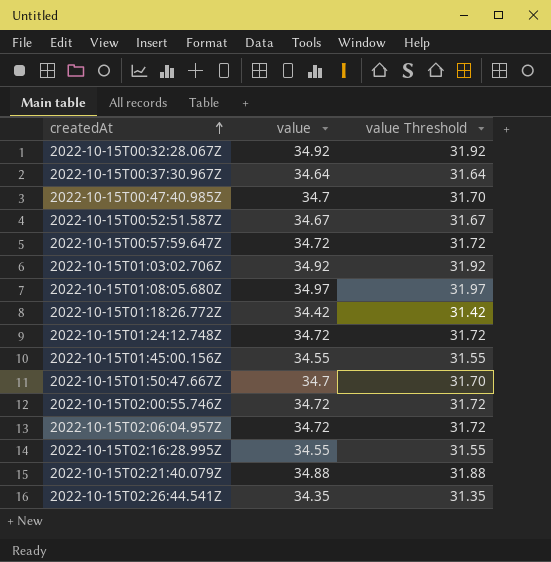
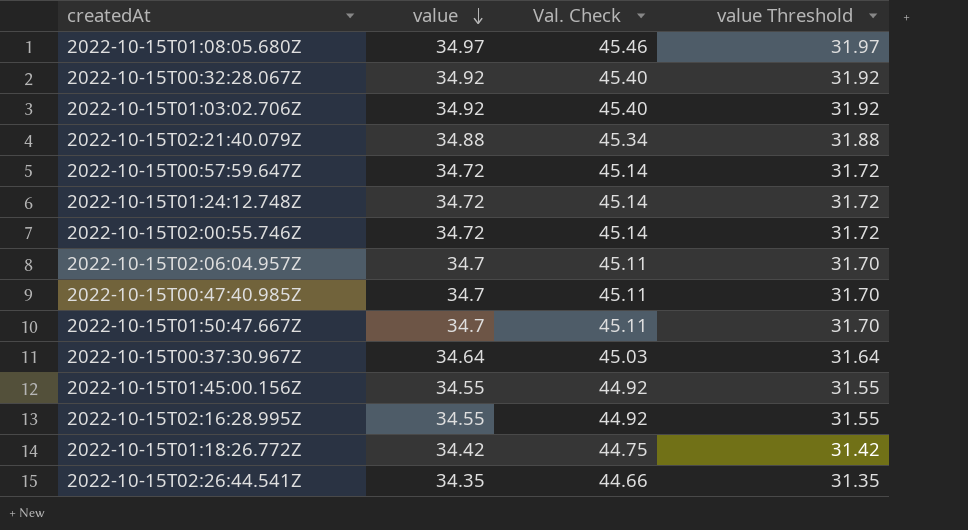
row order: createdAt ascending -> value descending
column Val. Check | formula: none -> [value] * 1.3
row 2022-10-15T00:52:51.587Z: 34.67 | 31.67 -> none
2022-10-15T02:06:04.957Z | value: 34.72 -> 34.7
2022-10-15T02:06:04.957Z | value Threshold: 31.72 -> 31.70

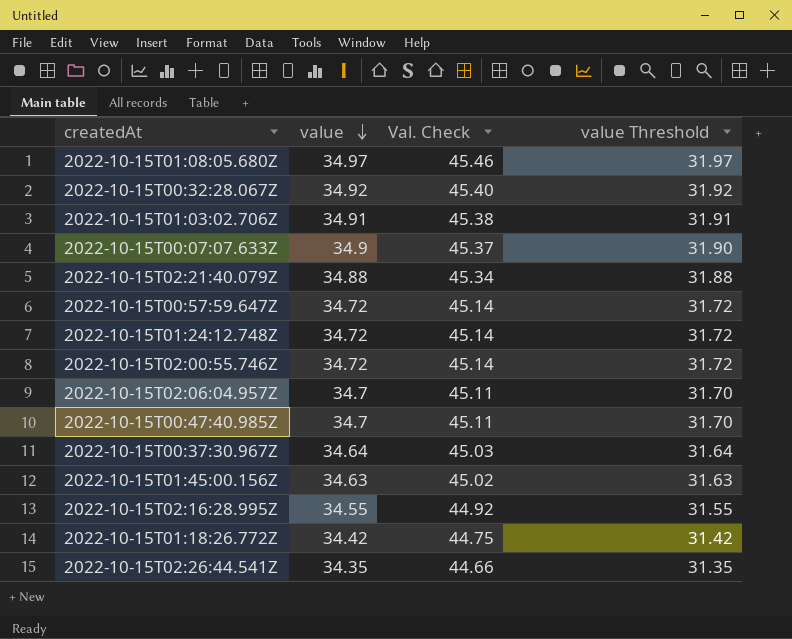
row 2022-10-15T01:50:47.667Z: 34.7 | 45.11 | 31.70 -> none
2022-10-15T01:03:02.706Z | value: 34.92 -> 34.91
2022-10-15T01:03:02.706Z | Val. Check: 45.40 -> 45.38
2022-10-15T01:03:02.706Z | value Threshold: 31.92 -> 31.91
row 2022-10-15T00:07:07.633Z: none -> 34.9 | 45.37 | 31.90
2022-10-15T01:45:00.156Z | value: 34.55 -> 34.63
2022-10-15T01:45:00.156Z | Val. Check: 44.92 -> 45.02
2022-10-15T01:45:00.156Z | value Threshold: 31.55 -> 31.63

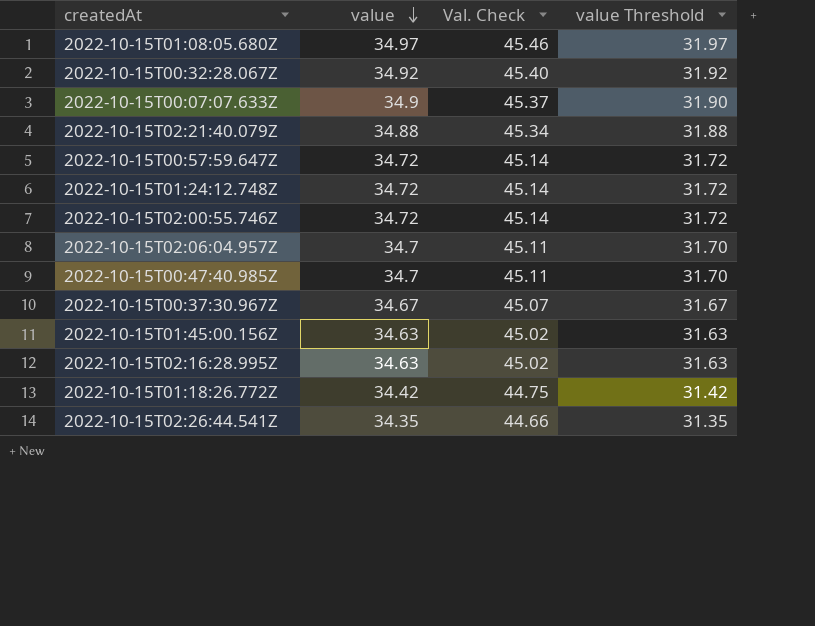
row 2022-10-15T01:03:02.706Z: 34.91 | 45.38 | 31.91 -> none
2022-10-15T00:37:30.967Z | value: 34.64 -> 34.67
2022-10-15T00:37:30.967Z | Val. Check: 45.03 -> 45.07
2022-10-15T00:37:30.967Z | value Threshold: 31.64 -> 31.67
2022-10-15T02:16:28.995Z | value: 34.55 -> 34.63
2022-10-15T02:16:28.995Z | Val. Check: 44.92 -> 45.02
2022-10-15T02:16:28.995Z | value Threshold: 31.55 -> 31.63

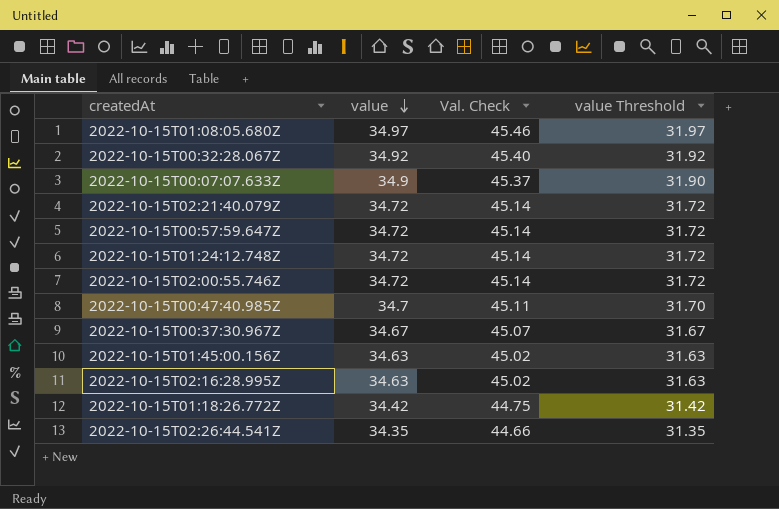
row 2022-10-15T02:06:04.957Z: 34.7 | 45.11 | 31.70 -> none
2022-10-15T02:21:40.079Z | value: 34.88 -> 34.72
2022-10-15T02:21:40.079Z | Val. Check: 45.34 -> 45.14
2022-10-15T02:21:40.079Z | value Threshold: 31.88 -> 31.72

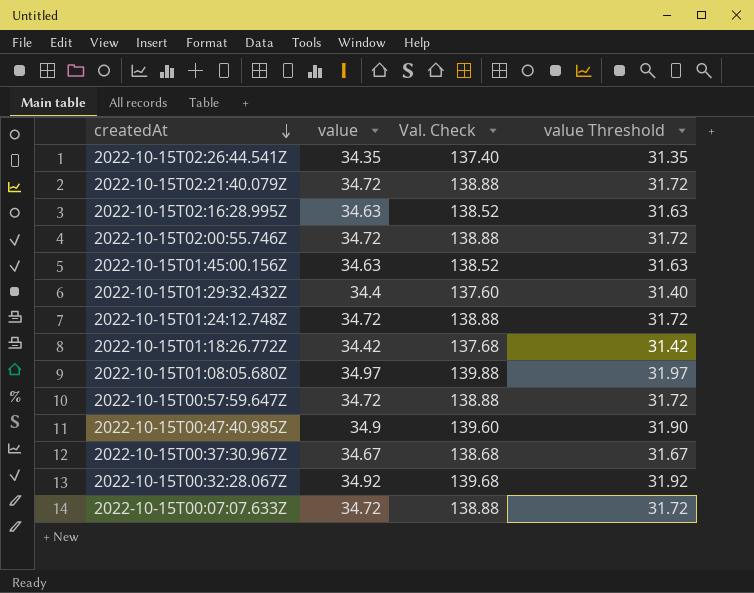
row order: value descending -> createdAt descending
column Val. Check | formula: [value] * 1.3 -> [value] * 4
row 2022-10-15T01:29:32.432Z: none -> 34.4 | 137.60 | 31.40
2022-10-15T00:47:40.985Z | value: 34.7 -> 34.9
2022-10-15T00:47:40.985Z | value Threshold: 31.70 -> 31.90
2022-10-15T00:07:07.633Z | value: 34.9 -> 34.72
2022-10-15T00:07:07.633Z | value Threshold: 31.90 -> 31.72

